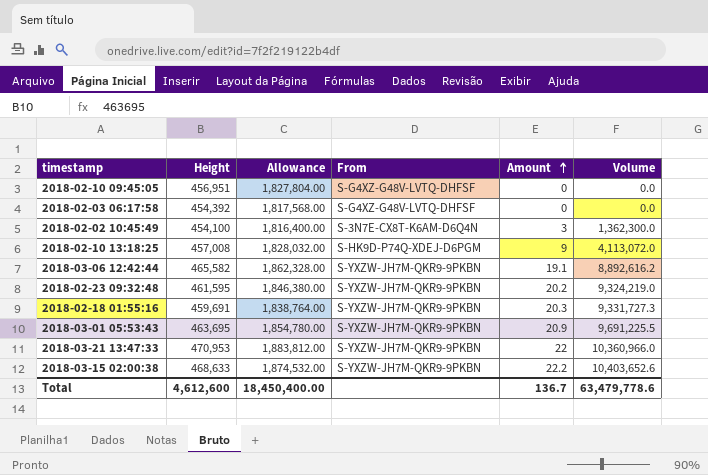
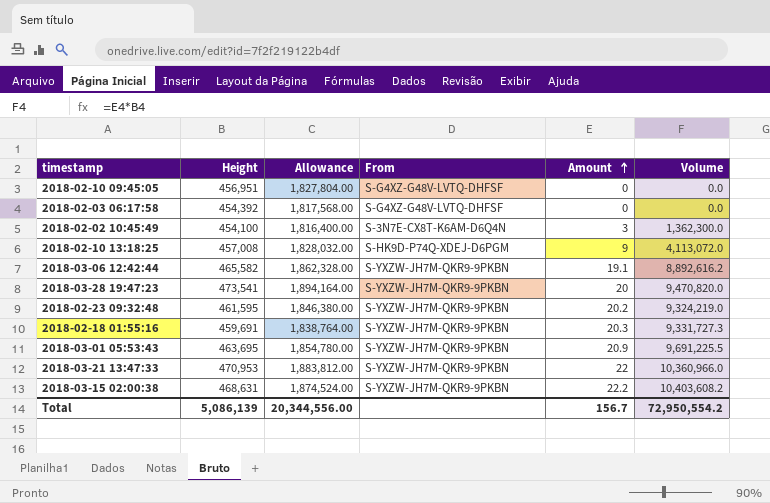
row 2018-03-28 19:47:23: none -> 473,541 | 1,894,164.00 | S-YXZW-JH7M-QKR9-9PKBN | 20 | 9,470,820.0
2018-03-15 02:00:38 | Height: 468,633 -> 468,631
2018-03-15 02:00:38 | Allowance: 1,874,532.00 -> 1,874,524.00
2018-03-15 02:00:38 | Volume: 10,403,652.6 -> 10,403,608.2
Total | Height: 4,612,600 -> 5,086,139
Total | Allowance: 18,450,400.00 -> 20,344,556.00
Total | Amount: 136.7 -> 156.7
Total | Volume: 63,479,778.6 -> 72,950,554.2

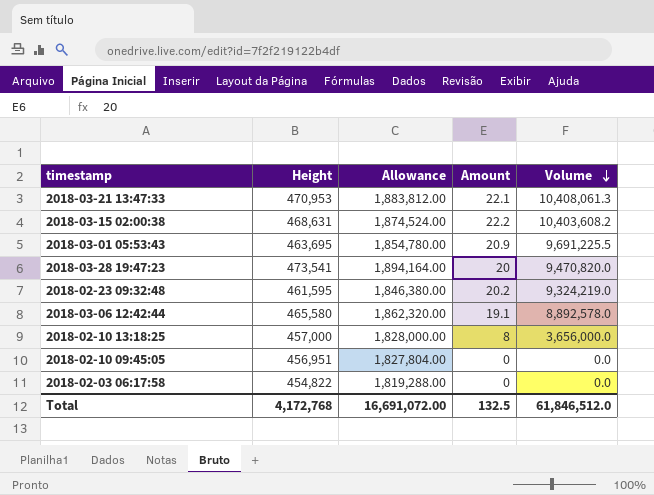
row order: Amount ascending -> Volume descending
column From | position: 4 -> none
row 2018-02-02 10:45:49: 454,100 | 1,816,400.00 | S-3N7E-CX8T-K6AM-D6Q4N | 3 | 1,362,300.0 -> none
row 2018-02-18 01:55:16: 459,691 | 1,838,764.00 | S-YXZW-JH7M-QKR9-9PKBN | 20.3 | 9,331,727.3 -> none
2018-03-21 13:47:33 | Amount: 22 -> 22.1
2018-03-21 13:47:33 | Volume: 10,360,966.0 -> 10,408,061.3
2018-03-06 12:42:44 | Height: 465,582 -> 465,580
2018-03-06 12:42:44 | Allowance: 1,862,328.00 -> 1,862,320.00
2018-03-06 12:42:44 | Volume: 8,892,616.2 -> 8,892,578.0
2018-02-10 13:18:25 | Height: 457,008 -> 457,000
2018-02-10 13:18:25 | Allowance: 1,828,032.00 -> 1,828,000.00
2018-02-10 13:18:25 | Amount: 9 -> 8
2018-02-10 13:18:25 | Volume: 4,113,072.0 -> 3,656,000.0
2018-02-03 06:17:58 | Height: 454,392 -> 454,822
2018-02-03 06:17:58 | Allowance: 1,817,568.00 -> 1,819,288.00
Total | Height: 5,086,139 -> 4,172,768
Total | Allowance: 20,344,556.00 -> 16,691,072.00
Total | Amount: 156.7 -> 132.5
Total | Volume: 72,950,554.2 -> 61,846,512.0

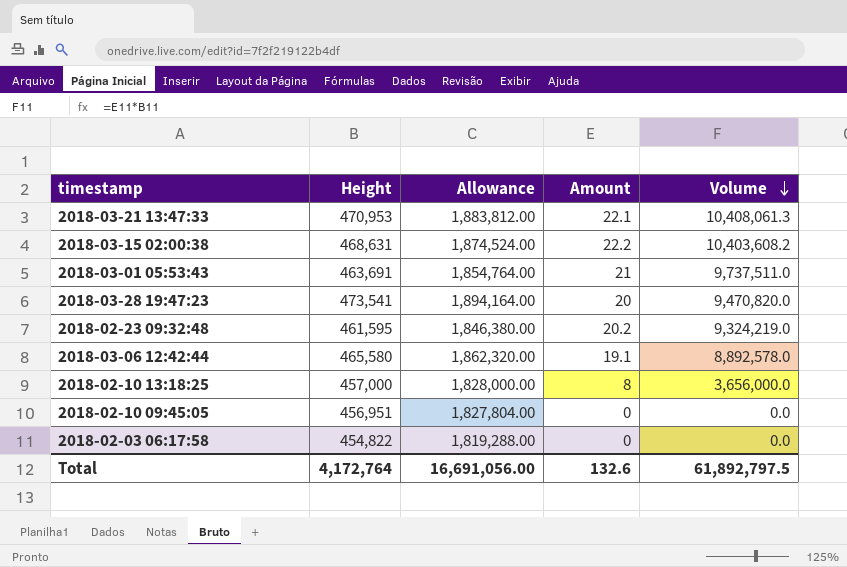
2018-03-01 05:53:43 | Height: 463,695 -> 463,691
2018-03-01 05:53:43 | Allowance: 1,854,780.00 -> 1,854,764.00
2018-03-01 05:53:43 | Amount: 20.9 -> 21
2018-03-01 05:53:43 | Volume: 9,691,225.5 -> 9,737,511.0
Total | Height: 4,172,768 -> 4,172,764
Total | Allowance: 16,691,072.00 -> 16,691,056.00
Total | Amount: 132.5 -> 132.6
Total | Volume: 61,846,512.0 -> 61,892,797.5

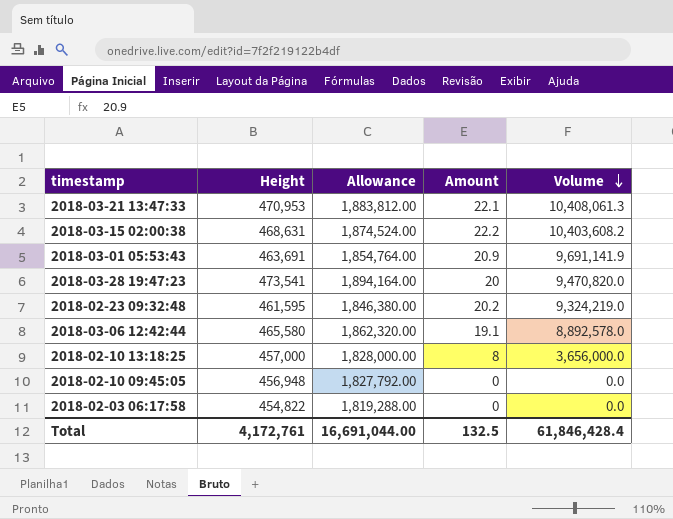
2018-03-01 05:53:43 | Amount: 21 -> 20.9
2018-03-01 05:53:43 | Volume: 9,737,511.0 -> 9,691,141.9
2018-02-10 09:45:05 | Height: 456,951 -> 456,948
2018-02-10 09:45:05 | Allowance: 1,827,804.00 -> 1,827,792.00
Total | Height: 4,172,764 -> 4,172,761
Total | Allowance: 16,691,056.00 -> 16,691,044.00
Total | Amount: 132.6 -> 132.5
Total | Volume: 61,892,797.5 -> 61,846,428.4

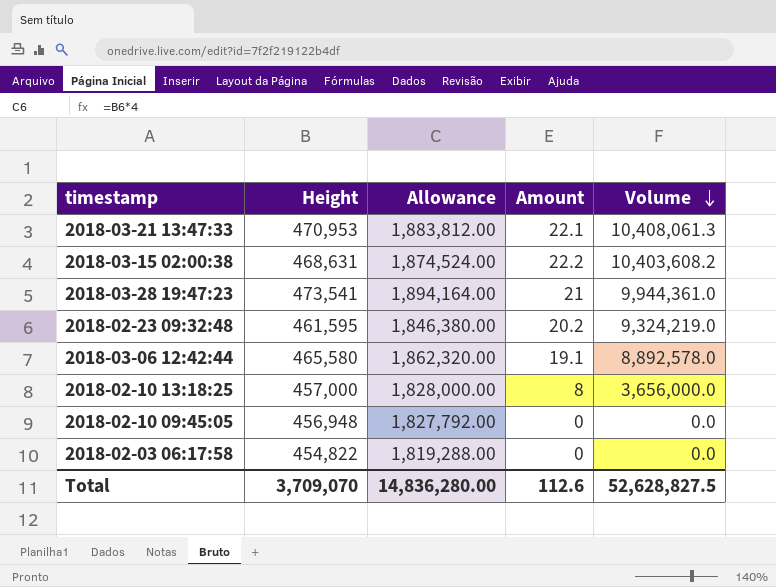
row 2018-03-01 05:53:43: 463,691 | 1,854,764.00 | 20.9 | 9,691,141.9 -> none
2018-03-28 19:47:23 | Amount: 20 -> 21
2018-03-28 19:47:23 | Volume: 9,470,820.0 -> 9,944,361.0
Total | Height: 4,172,761 -> 3,709,070
Total | Allowance: 16,691,044.00 -> 14,836,280.00
Total | Amount: 132.5 -> 112.6
Total | Volume: 61,846,428.4 -> 52,628,827.5

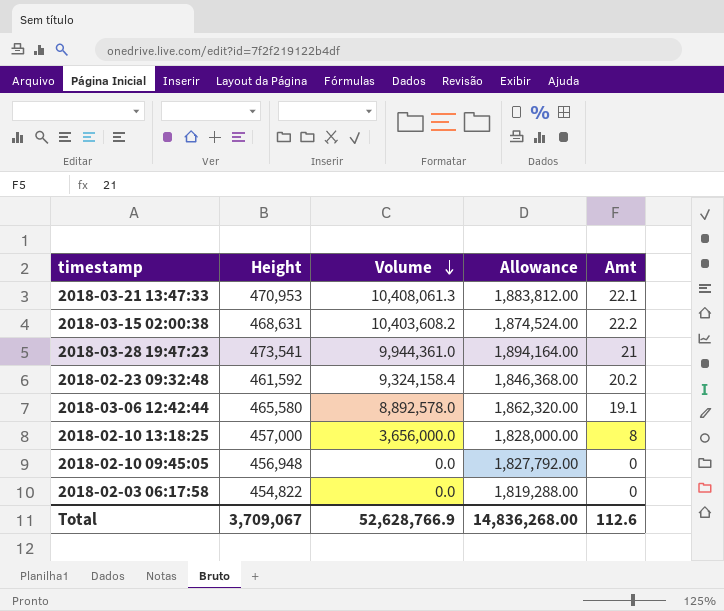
column Volume | position: 5 -> 3
column name: Amount -> Amt
2018-02-23 09:32:48 | Height: 461,595 -> 461,592
2018-02-23 09:32:48 | Volume: 9,324,219.0 -> 9,324,158.4
2018-02-23 09:32:48 | Allowance: 1,846,380.00 -> 1,846,368.00
Total | Height: 3,709,070 -> 3,709,067
Total | Volume: 52,628,827.5 -> 52,628,766.9
Total | Allowance: 14,836,280.00 -> 14,836,268.00

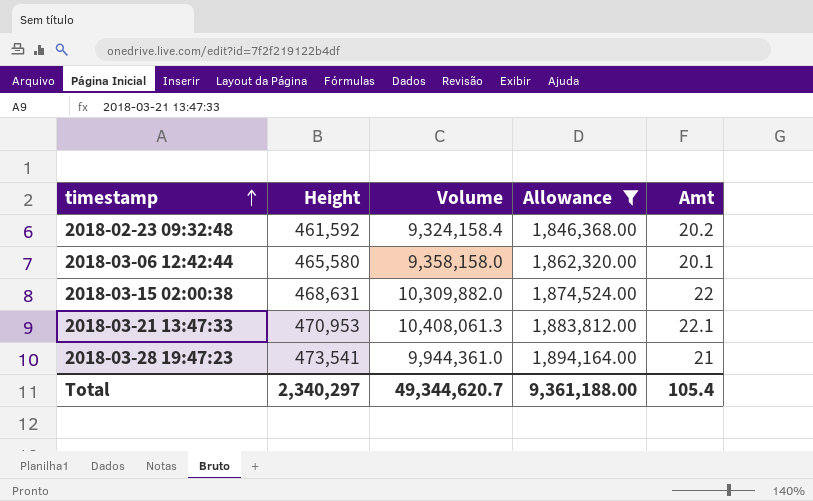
filter: none -> Allowance >= 1,846,368.00
row order: Volume descending -> timestamp ascending
2018-03-06 12:42:44 | Volume: 8,892,578.0 -> 9,358,158.0
2018-03-06 12:42:44 | Amt: 19.1 -> 20.1
2018-03-15 02:00:38 | Volume: 10,403,608.2 -> 10,309,882.0
2018-03-15 02:00:38 | Amt: 22.2 -> 22
Total | Height: 3,709,067 -> 2,340,297
Total | Volume: 52,628,766.9 -> 49,344,620.7
Total | Allowance: 14,836,268.00 -> 9,361,188.00
Total | Amt: 112.6 -> 105.4

